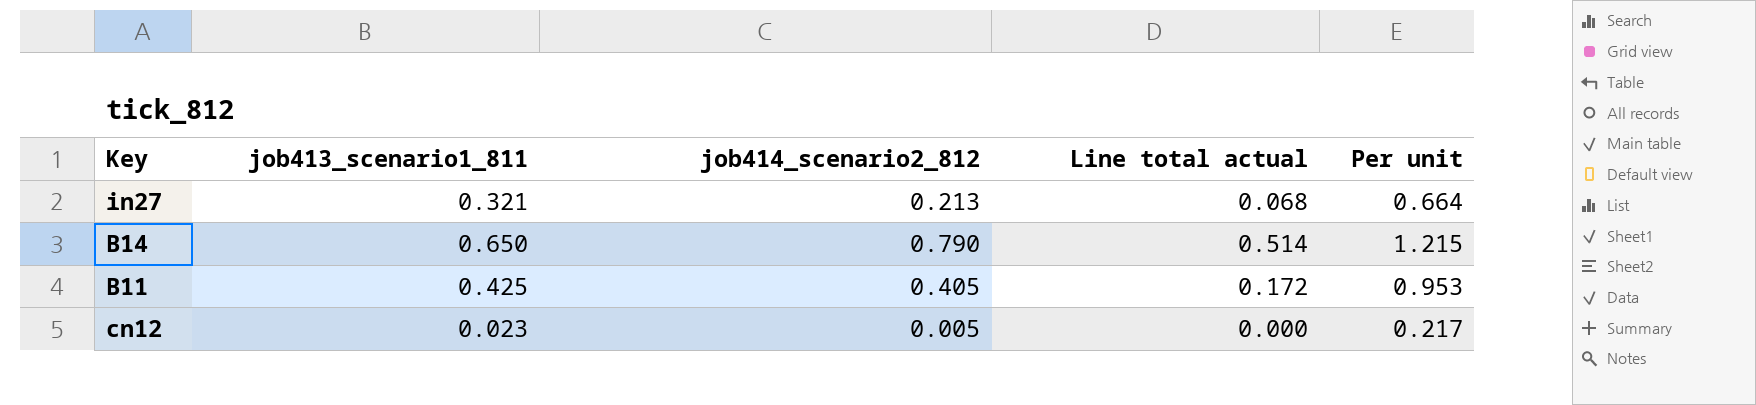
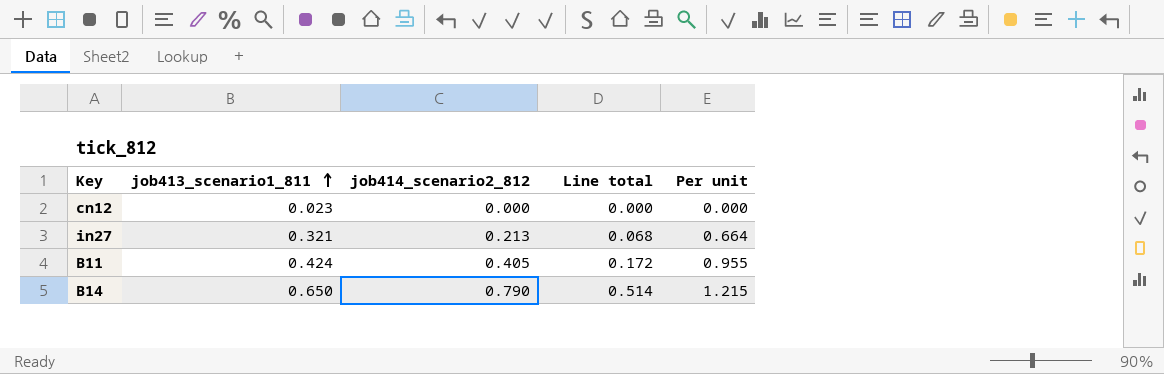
row order: none -> job413_scenario1_811 ascending
column name: Line total actual -> Line total
cn12 | job414_scenario2_812: 0.005 -> 0.000
cn12 | Per unit: 0.217 -> 0.000
B11 | job413_scenario1_811: 0.425 -> 0.424
B11 | Per unit: 0.953 -> 0.955

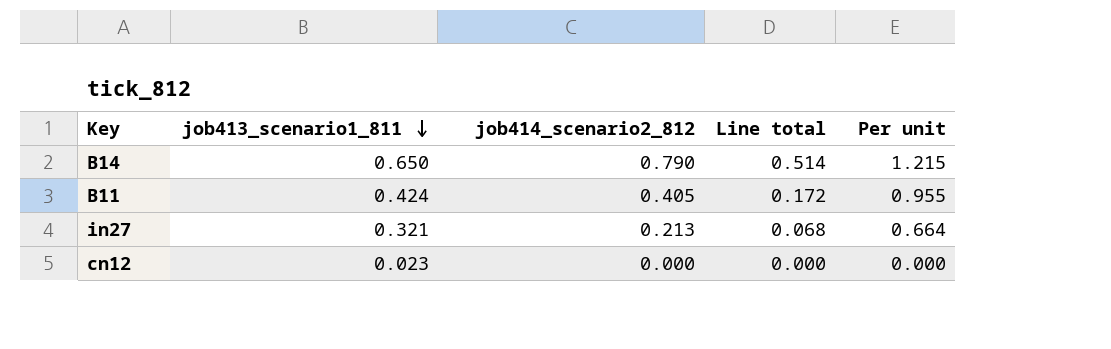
row order: job413_scenario1_811 ascending -> job413_scenario1_811 descending

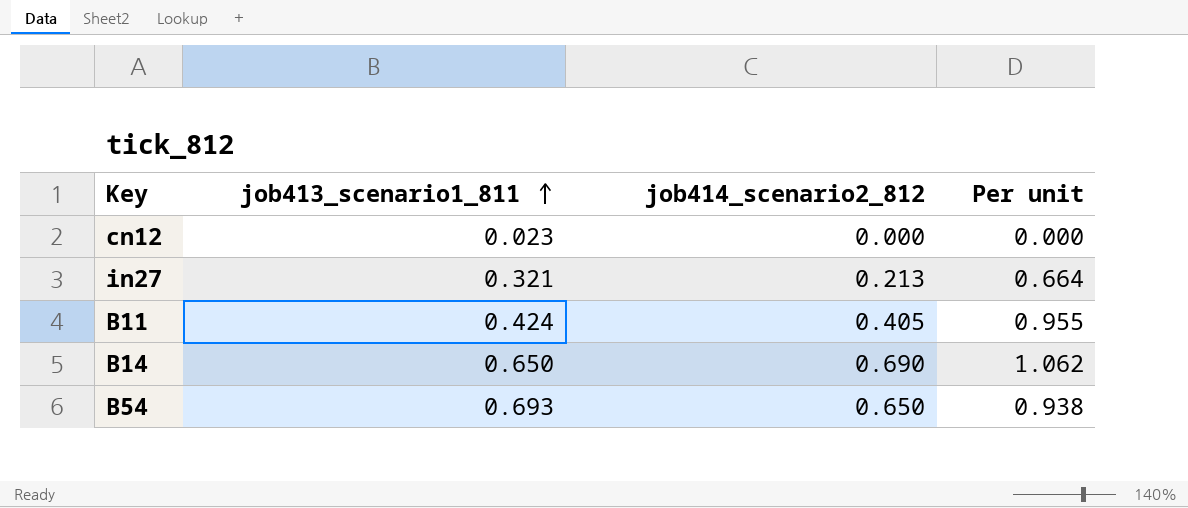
row order: job413_scenario1_811 descending -> job413_scenario1_811 ascending
column Line total | formula: [job413_scenario1_811] * [job414_scenario2_812] -> none
B14 | job414_scenario2_812: 0.790 -> 0.690
B14 | Per unit: 1.215 -> 1.062
row B54: none -> 0.693 | 0.650 | 0.938

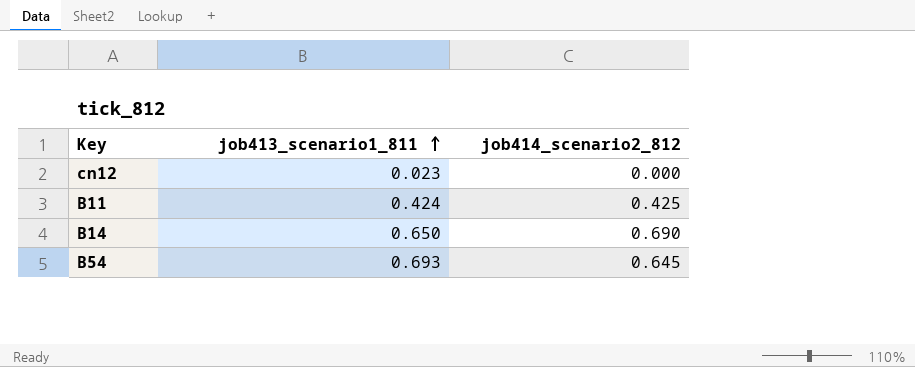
column Per unit | formula: [job414_scenario2_812] / [job413_scenario1_811] -> none
row in27: 0.321 | 0.213 | 0.664 -> none
B11 | job414_scenario2_812: 0.405 -> 0.425
B54 | job414_scenario2_812: 0.650 -> 0.645

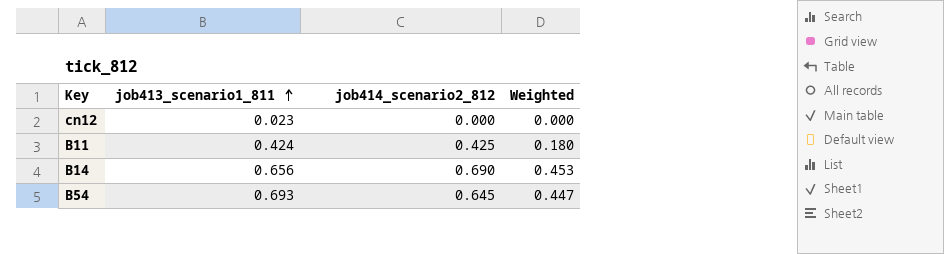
column Weighted | formula: none -> [job413_scenario1_811] * [job414_scenario2_812]
B14 | job413_scenario1_811: 0.650 -> 0.656

